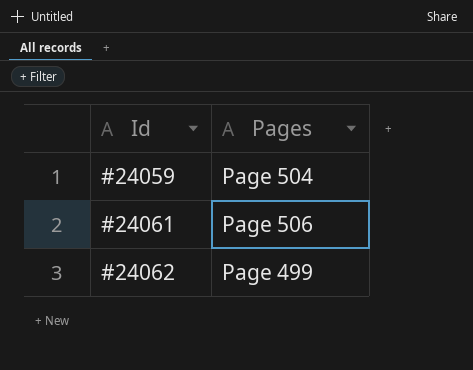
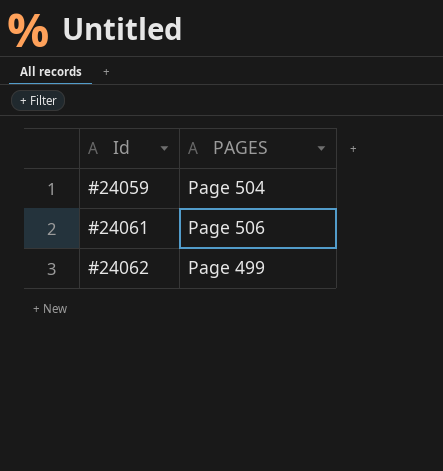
column name: Pages -> PAGES

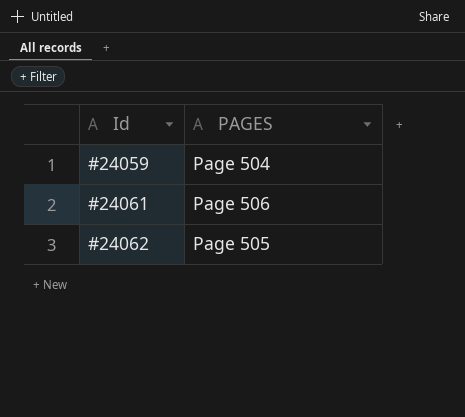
#24062 | PAGES: Page 499 -> Page 505

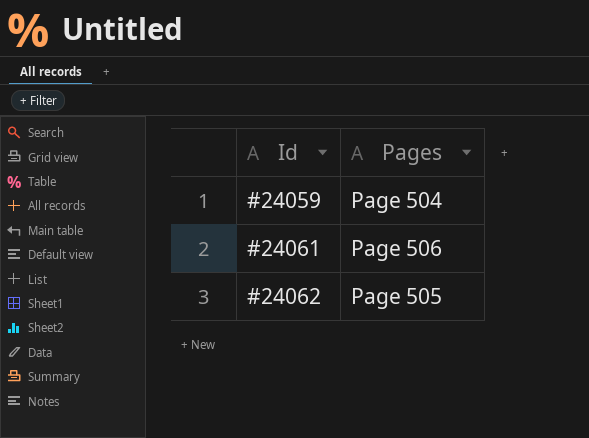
column name: PAGES -> Pages

